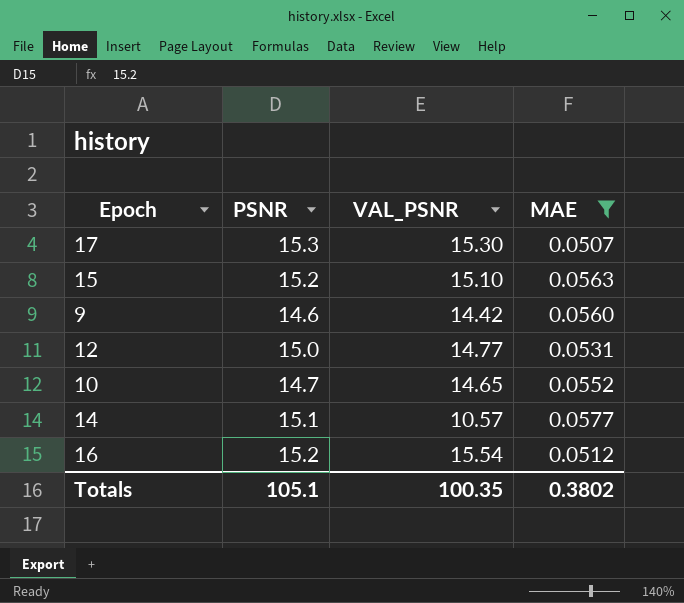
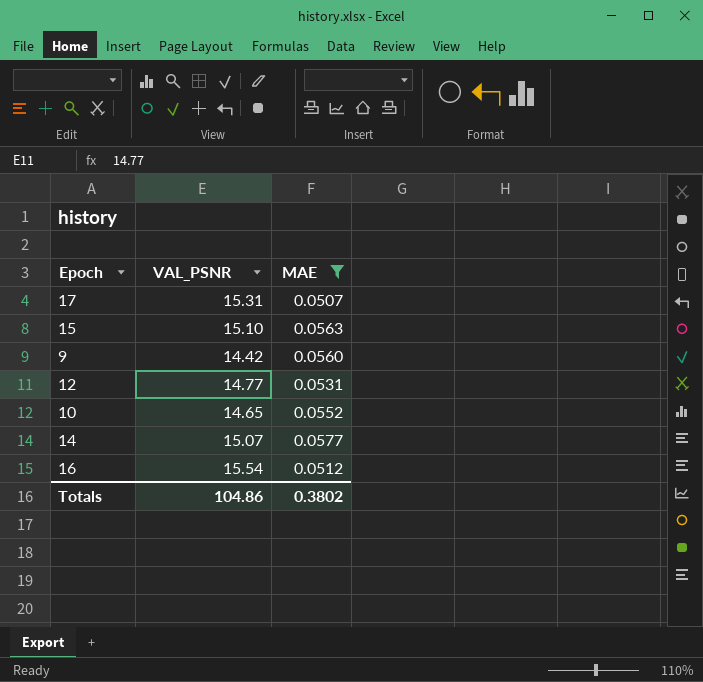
column PSNR | position: 2 -> none
17 | VAL_PSNR: 15.30 -> 15.31
14 | VAL_PSNR: 10.57 -> 15.07
Totals | VAL_PSNR: 100.35 -> 104.86

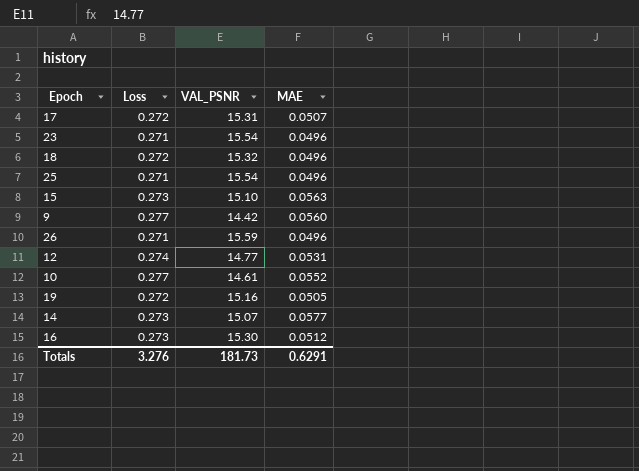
filter: MAE >= 0.0507 -> none
column Loss | position: none -> 2
10 | VAL_PSNR: 14.65 -> 14.61
16 | VAL_PSNR: 15.54 -> 15.30
Totals | VAL_PSNR: 104.86 -> 181.73
Totals | MAE: 0.3802 -> 0.6291

